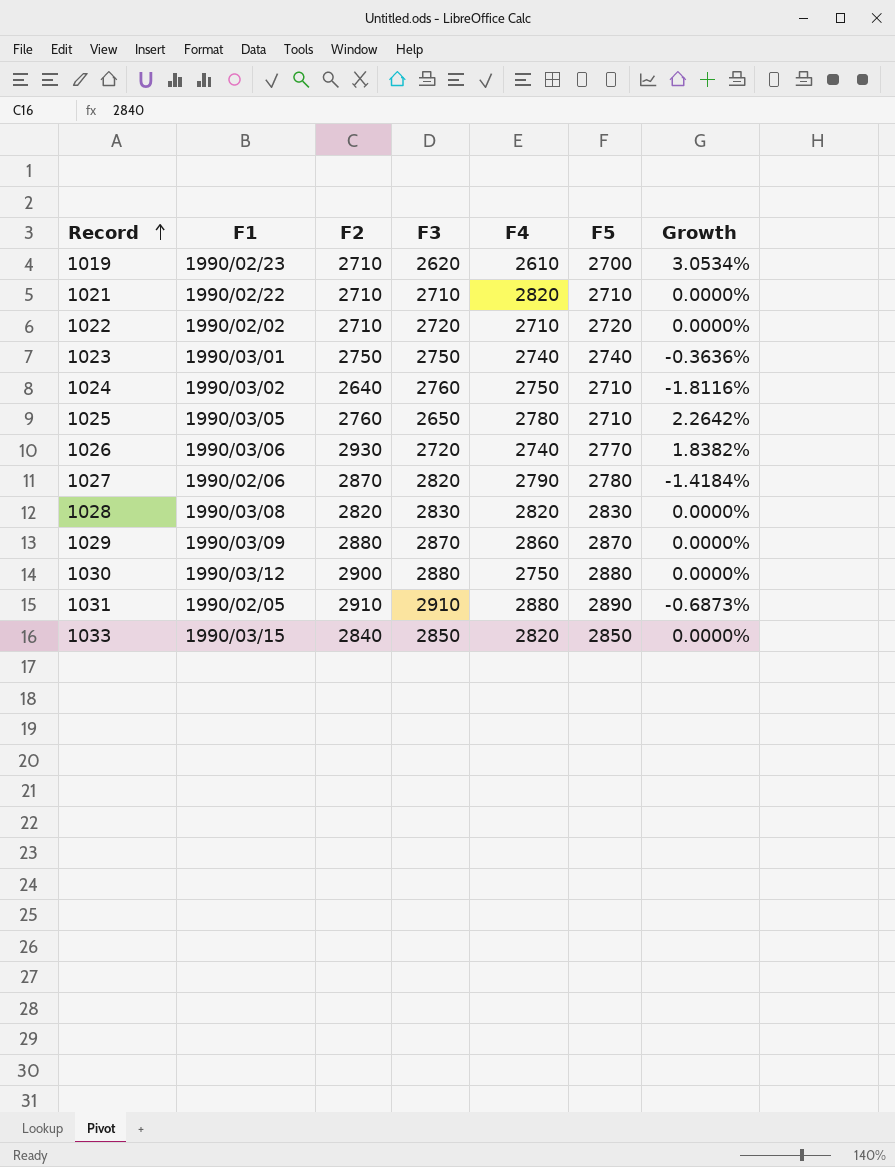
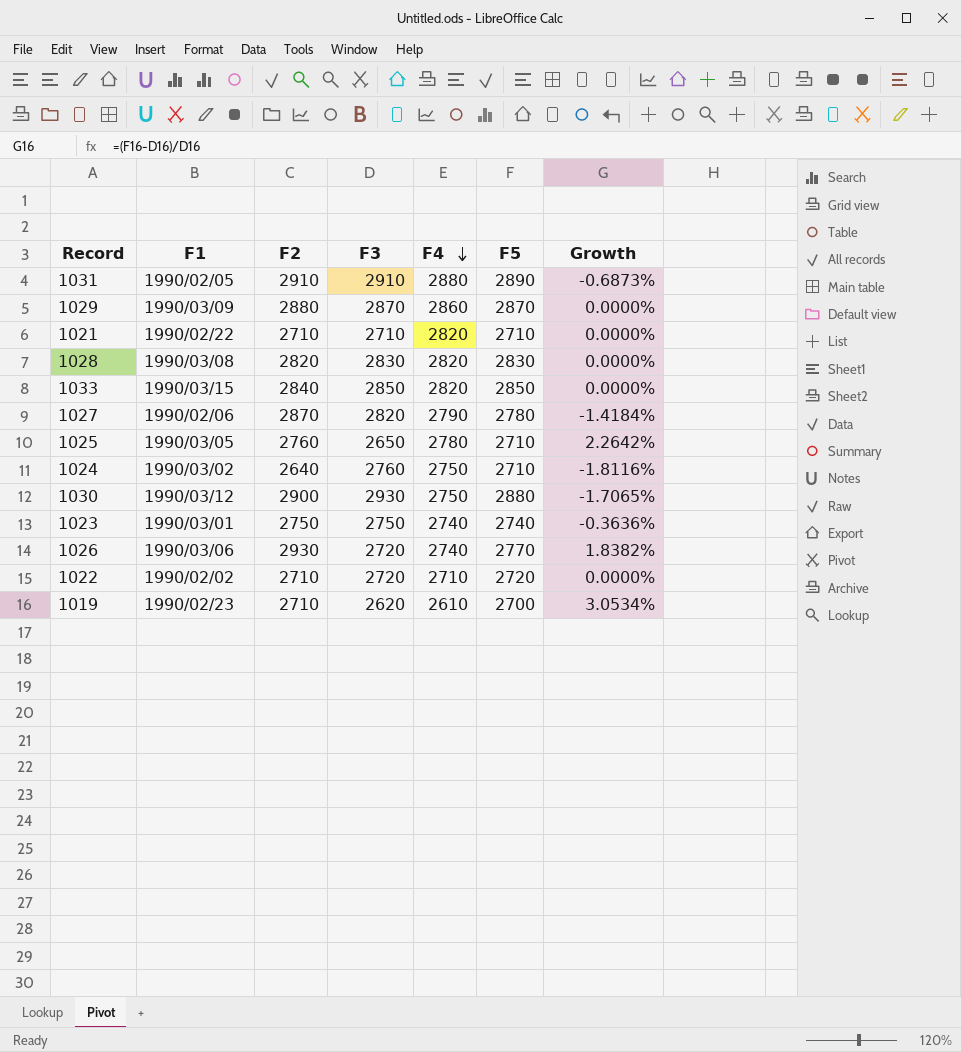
row order: Record ascending -> F4 descending
1030 | F3: 2880 -> 2930
1030 | Growth: 0.0000% -> -1.7065%

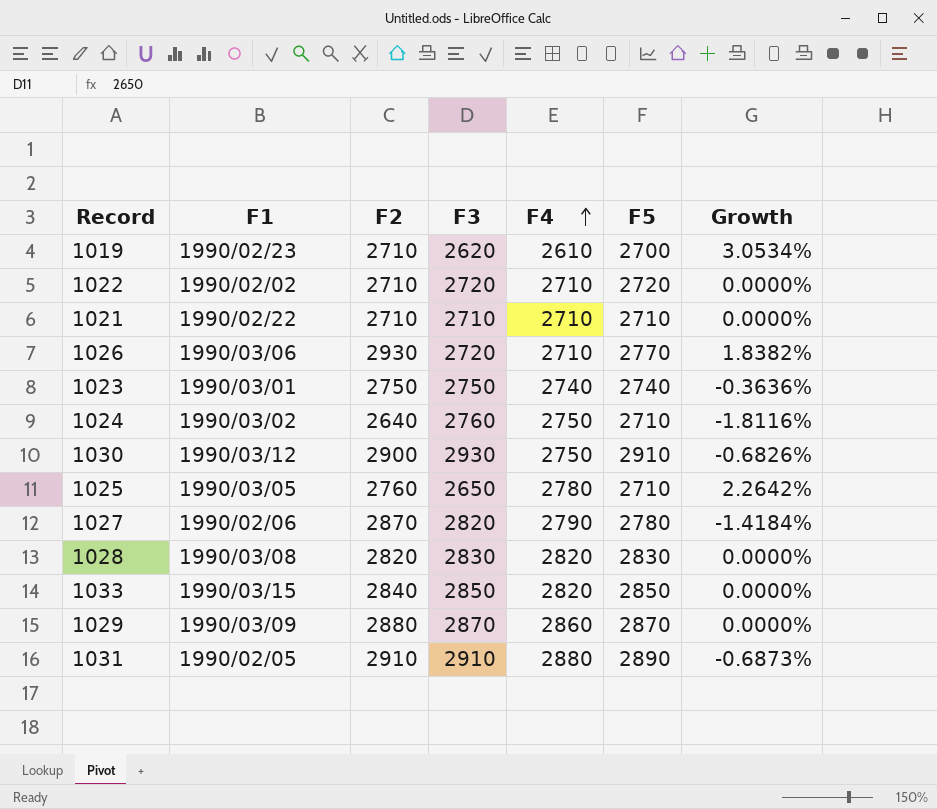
row order: F4 descending -> F4 ascending
1021 | F4: 2820 -> 2710
1026 | F4: 2740 -> 2710
1030 | F5: 2880 -> 2910
1030 | Growth: -1.7065% -> -0.6826%

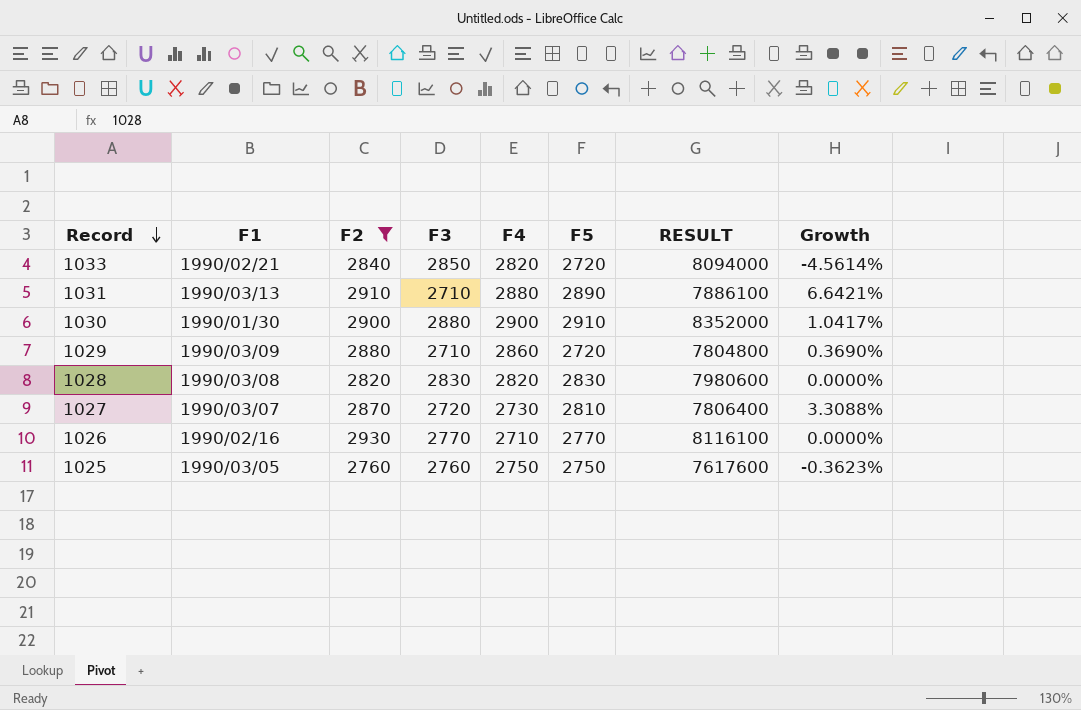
filter: none -> F2 >= 2760
row order: F4 ascending -> Record descending
column RESULT | formula: none -> [F2] * [F3]
1033 | F1: 1990/03/15 -> 1990/02/21
1033 | F5: 2850 -> 2720
1033 | Growth: 0.0000% -> -4.5614%
1031 | F1: 1990/02/05 -> 1990/03/13
1031 | F3: 2910 -> 2710
1031 | Growth: -0.6873% -> 6.6421%
1030 | F1: 1990/03/12 -> 1990/01/30
1030 | F3: 2930 -> 2880
1030 | F4: 2750 -> 2900
1030 | Growth: -0.6826% -> 1.0417%
1029 | F3: 2870 -> 2710
1029 | F5: 2870 -> 2720
1029 | Growth: 0.0000% -> 0.3690%
1027 | F1: 1990/02/06 -> 1990/03/07
1027 | F3: 2820 -> 2720
1027 | F4: 2790 -> 2730
1027 | F5: 2780 -> 2810
1027 | Growth: -1.4184% -> 3.3088%
1026 | F1: 1990/03/06 -> 1990/02/16
1026 | F3: 2720 -> 2770
1026 | Growth: 1.8382% -> 0.0000%
1025 | F3: 2650 -> 2760
1025 | F4: 2780 -> 2750
1025 | F5: 2710 -> 2750
1025 | Growth: 2.2642% -> -0.3623%

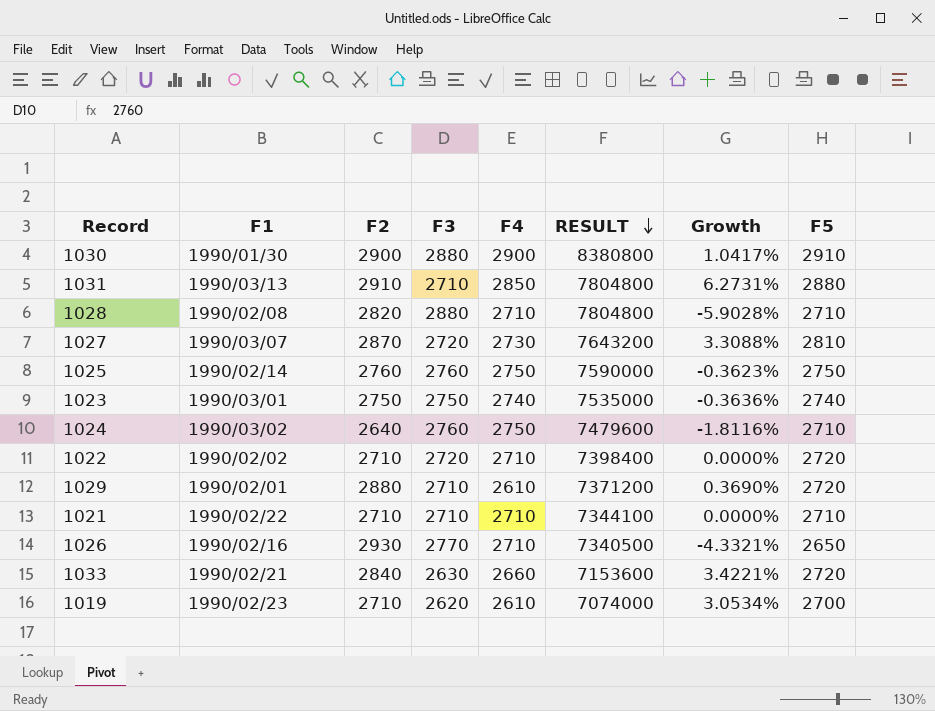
filter: F2 >= 2760 -> none
row order: Record descending -> RESULT descending
column RESULT | formula: [F2] * [F3] -> [F3] * [F5]
column F5 | position: 6 -> 8
1031 | F4: 2880 -> 2850
1031 | Growth: 6.6421% -> 6.2731%
1031 | F5: 2890 -> 2880
1028 | F1: 1990/03/08 -> 1990/02/08
1028 | F3: 2830 -> 2880
1028 | F4: 2820 -> 2710
1028 | Growth: 0.0000% -> -5.9028%
1028 | F5: 2830 -> 2710
1025 | F1: 1990/03/05 -> 1990/02/14
1029 | F1: 1990/03/09 -> 1990/02/01
1029 | F4: 2860 -> 2610
1026 | Growth: 0.0000% -> -4.3321%
1026 | F5: 2770 -> 2650
1033 | F3: 2850 -> 2630
1033 | F4: 2820 -> 2660
1033 | Growth: -4.5614% -> 3.4221%

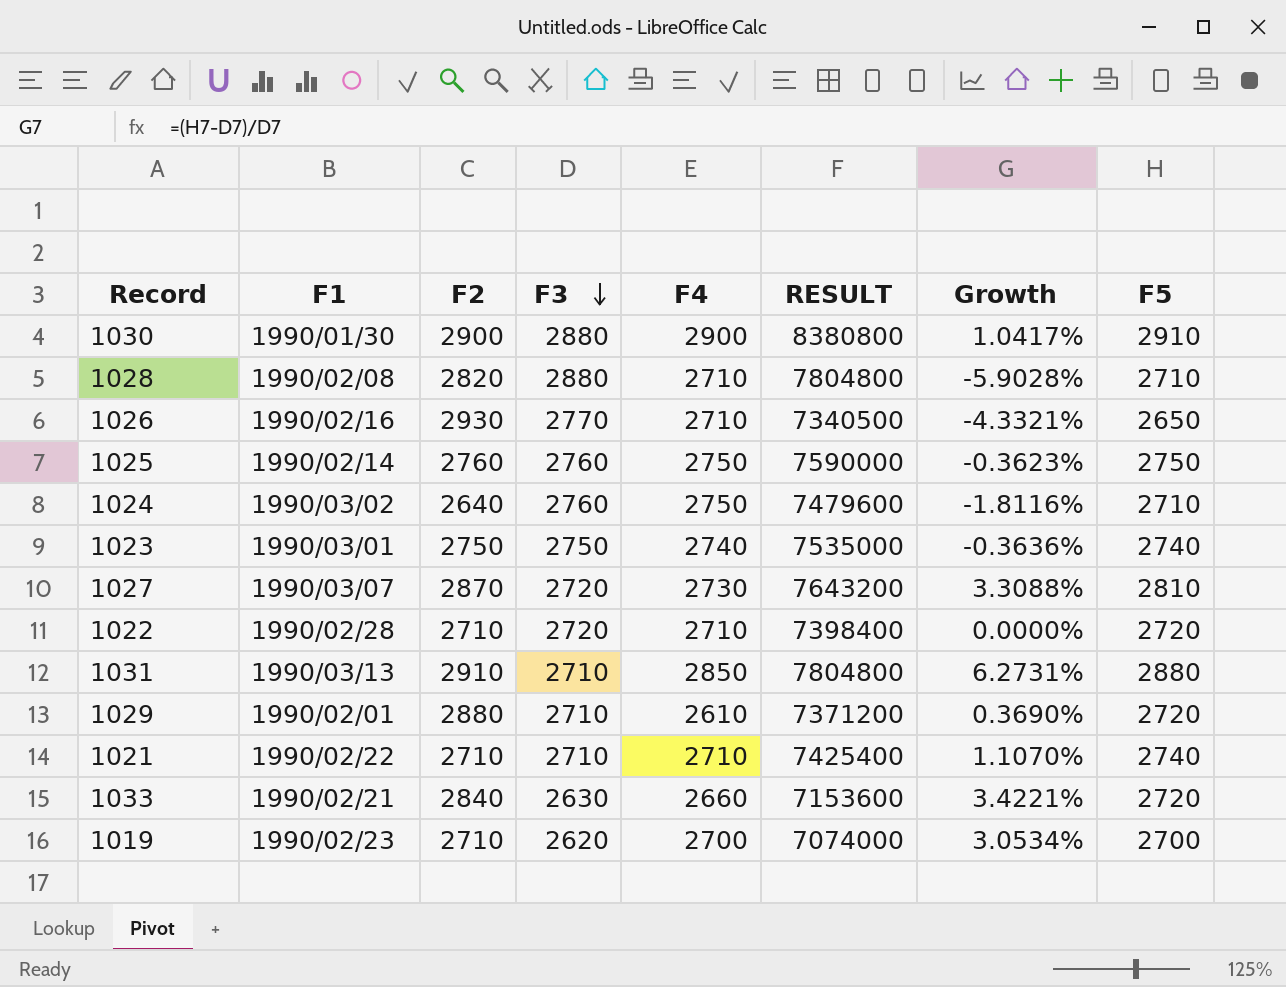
row order: RESULT descending -> F3 descending
1022 | F1: 1990/02/02 -> 1990/02/28
1021 | RESULT: 7344100 -> 7425400
1021 | Growth: 0.0000% -> 1.1070%
1021 | F5: 2710 -> 2740
1019 | F4: 2610 -> 2700

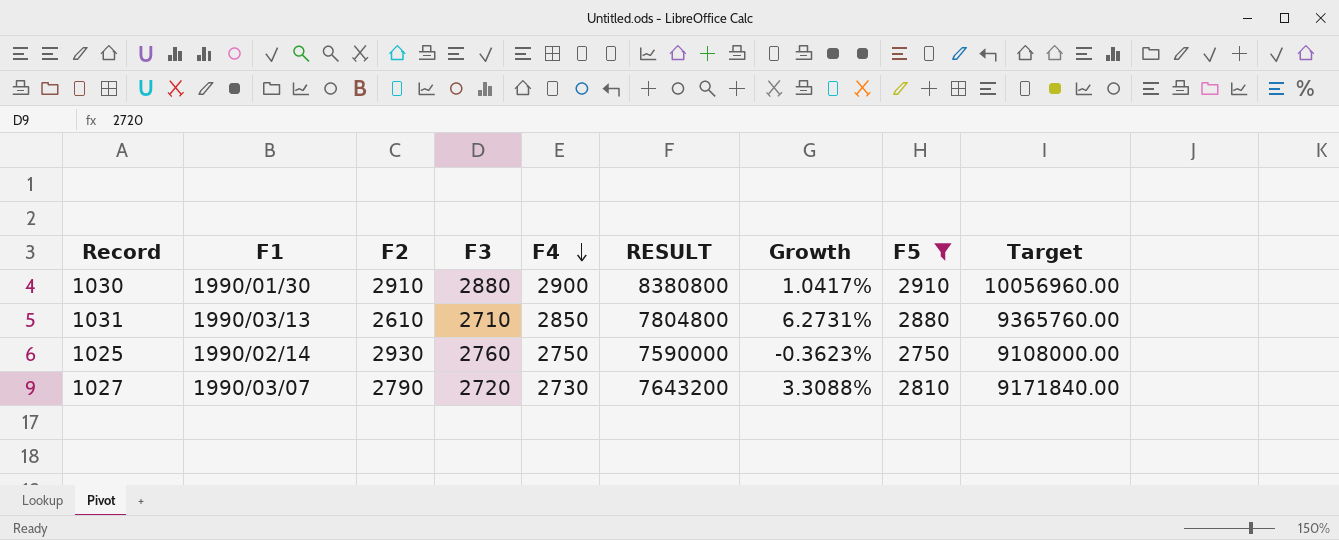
filter: none -> F5 >= 2750
row order: F3 descending -> F4 descending
column Target | formula: none -> [RESULT] * 1.2
1030 | F2: 2900 -> 2910
1031 | F2: 2910 -> 2610
1025 | F2: 2760 -> 2930
1027 | F2: 2870 -> 2790

